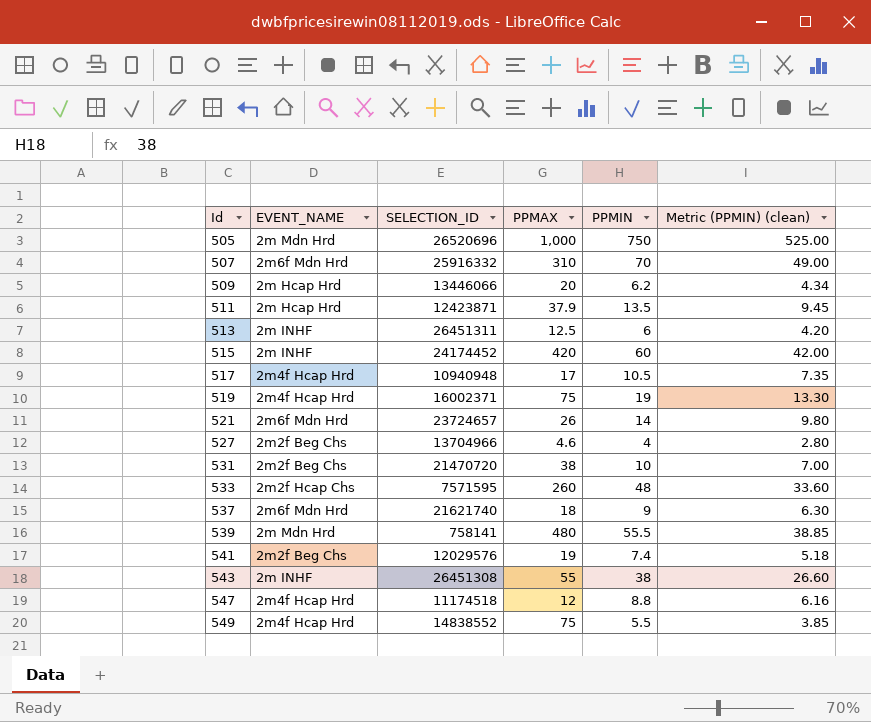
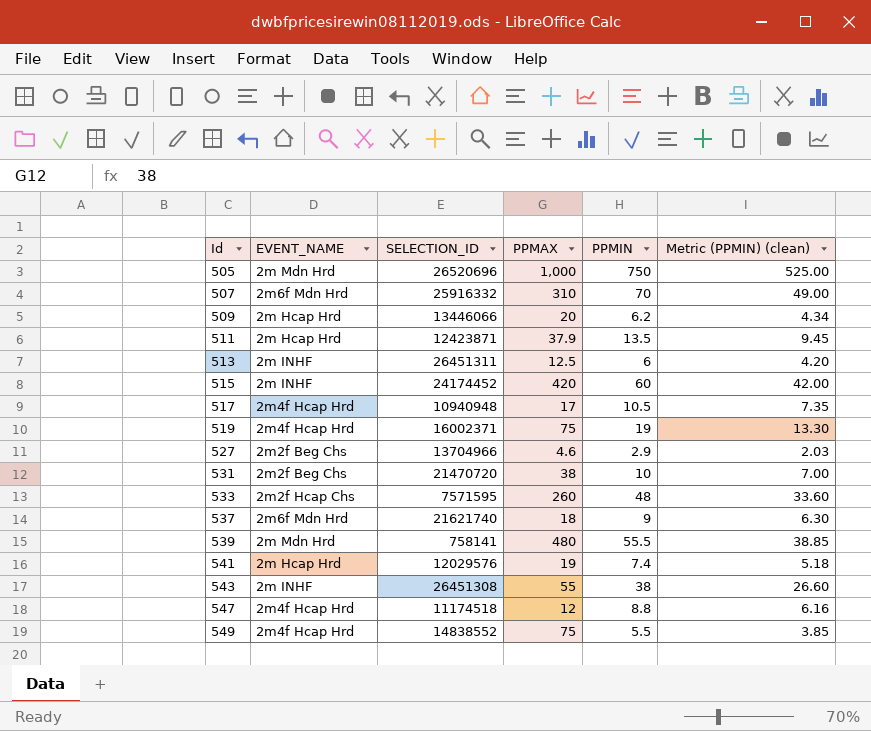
row 521: 2m6f Mdn Hrd | 23724657 | 26 | 14 | 9.80 -> none
527 | PPMIN: 4 -> 2.9
527 | Metric (PPMIN) (clean): 2.80 -> 2.03
541 | EVENT_NAME: 2m2f Beg Chs -> 2m Hcap Hrd

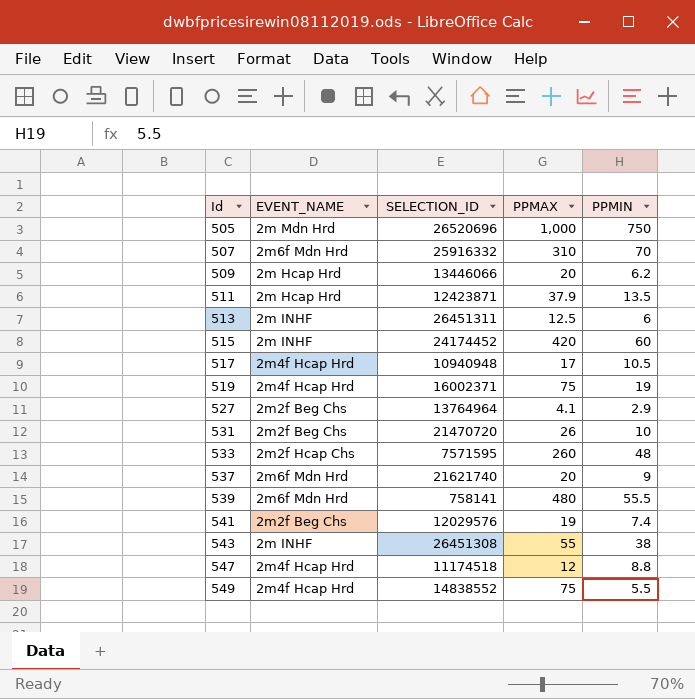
column Metric (PPMIN) (clean) | formula: [PPMIN] * 0.7 -> none
527 | SELECTION_ID: 13704966 -> 13764964
527 | PPMAX: 4.6 -> 4.1
531 | PPMAX: 38 -> 26
537 | PPMAX: 18 -> 20
539 | EVENT_NAME: 2m Mdn Hrd -> 2m6f Mdn Hrd
541 | EVENT_NAME: 2m Hcap Hrd -> 2m2f Beg Chs

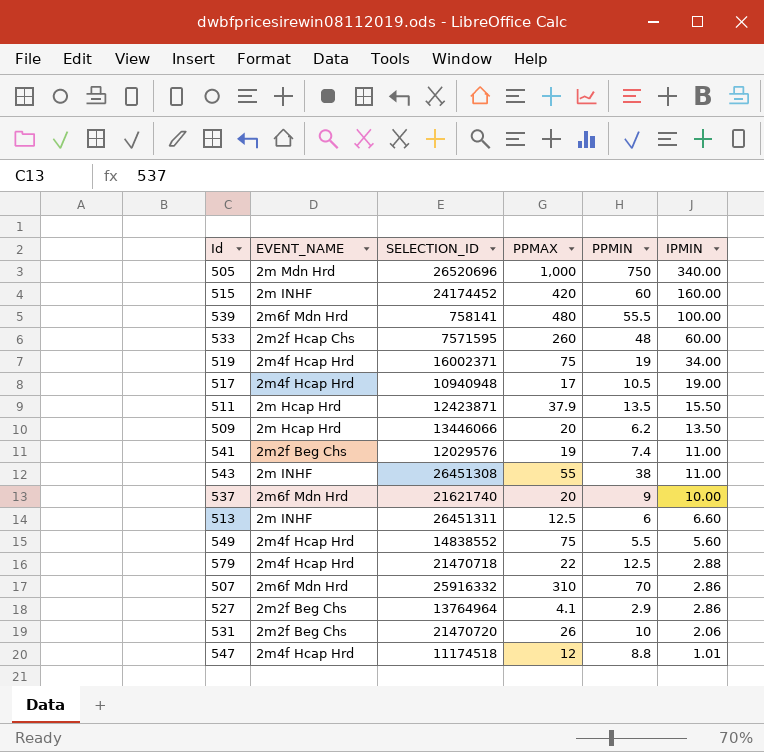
row order: Id ascending -> IPMIN descending
column IPMIN | position: none -> 6
row 579: none -> 2m4f Hcap Hrd | 21470718 | 22 | 12.5 | 2.88

